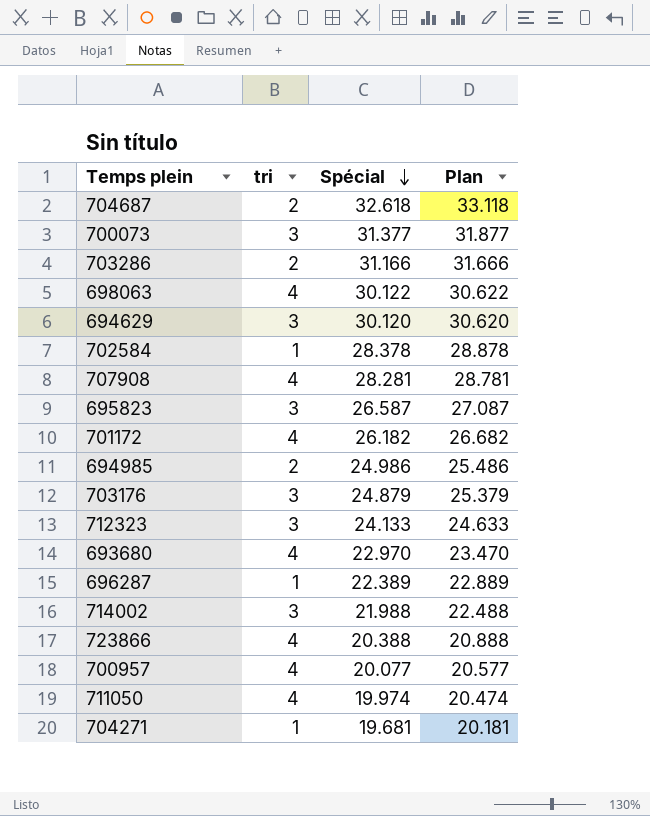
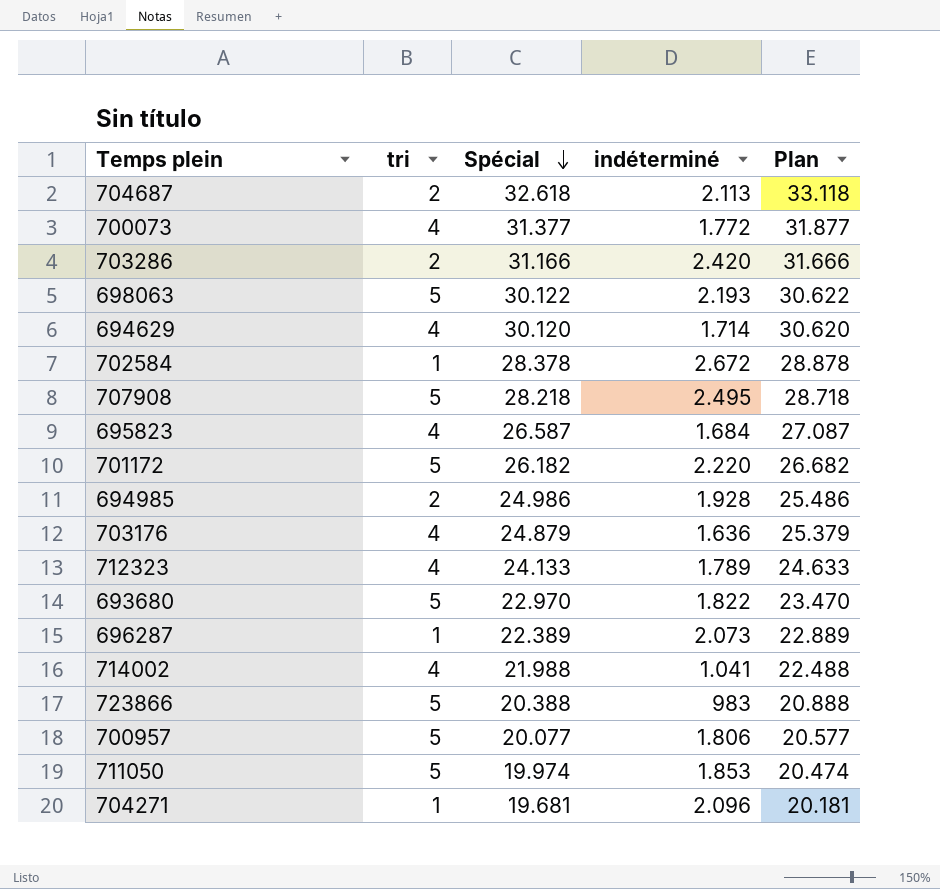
column indéterminé | position: none -> 4
700073 | tri: 3 -> 4
698063 | tri: 4 -> 5
694629 | tri: 3 -> 4
707908 | tri: 4 -> 5
707908 | Spécial: 28.281 -> 28.218
707908 | Plan: 28.781 -> 28.718
695823 | tri: 3 -> 4
701172 | tri: 4 -> 5
703176 | tri: 3 -> 4
712323 | tri: 3 -> 4
693680 | tri: 4 -> 5
714002 | tri: 3 -> 4
723866 | tri: 4 -> 5
700957 | tri: 4 -> 5
711050 | tri: 4 -> 5

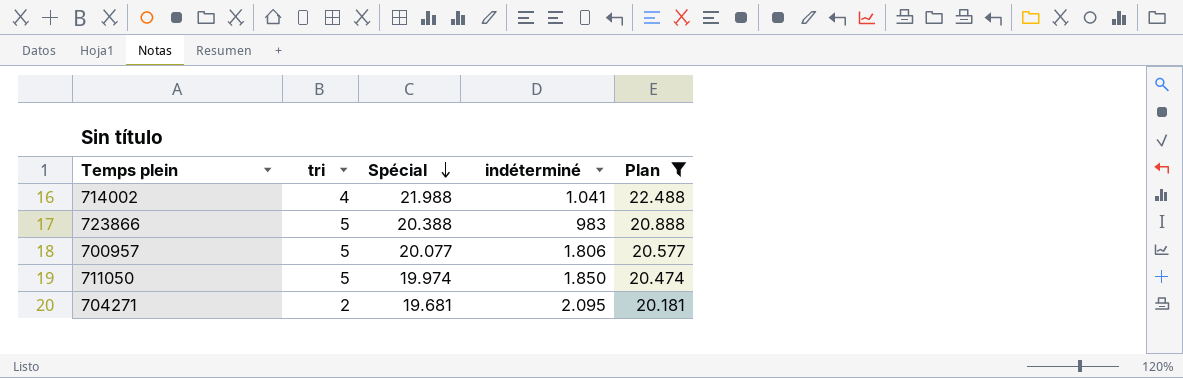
filter: none -> Plan <= 22.488
711050 | indéterminé: 1.853 -> 1.850
704271 | tri: 1 -> 2
704271 | indéterminé: 2.096 -> 2.095

